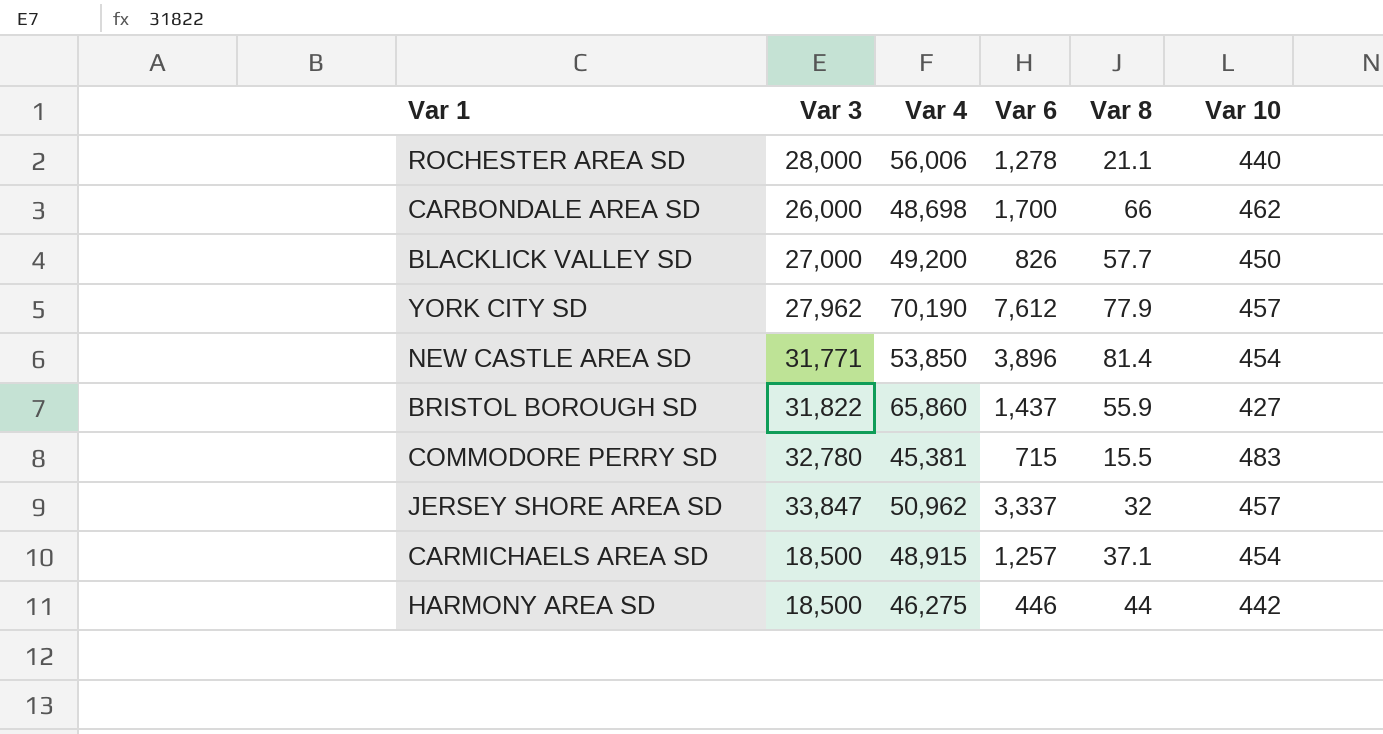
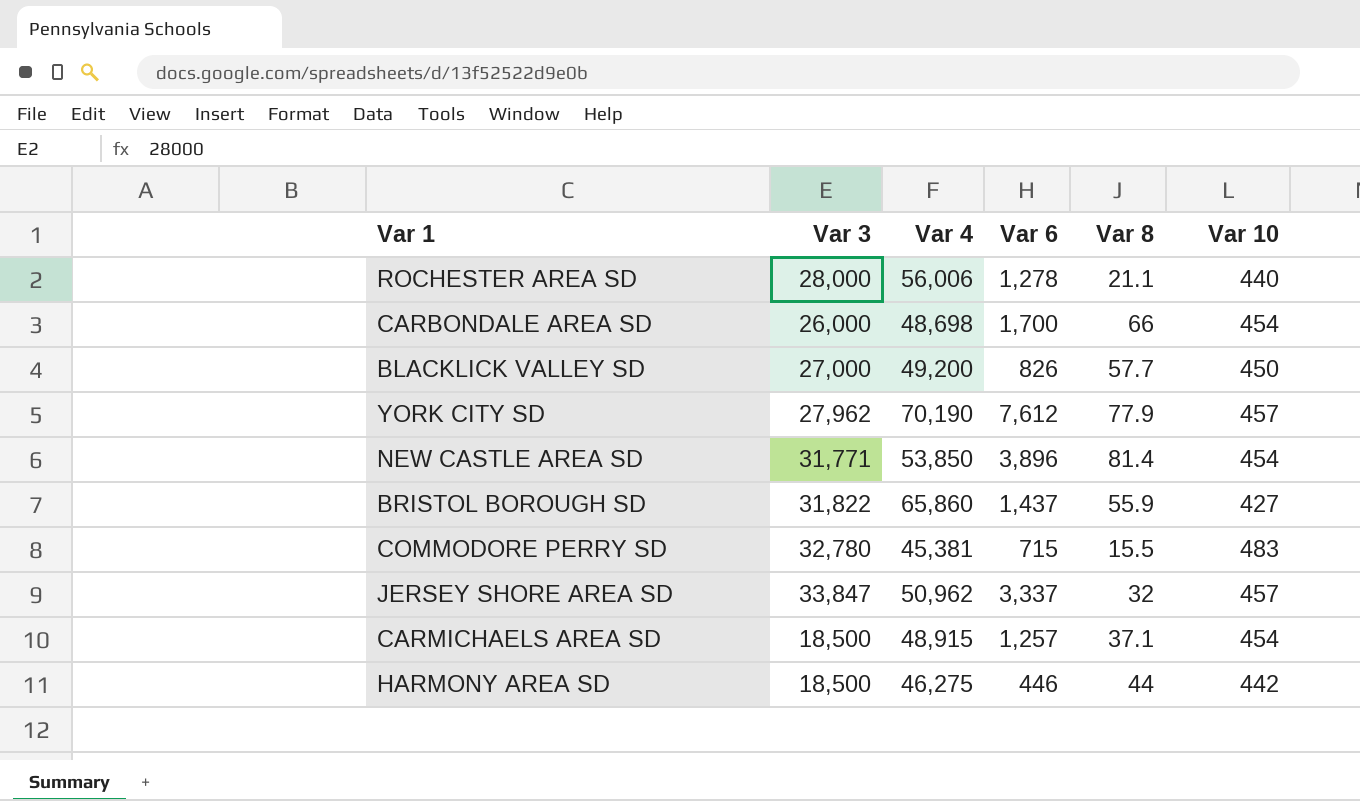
CARBONDALE AREA SD | Var 10: 462 -> 454

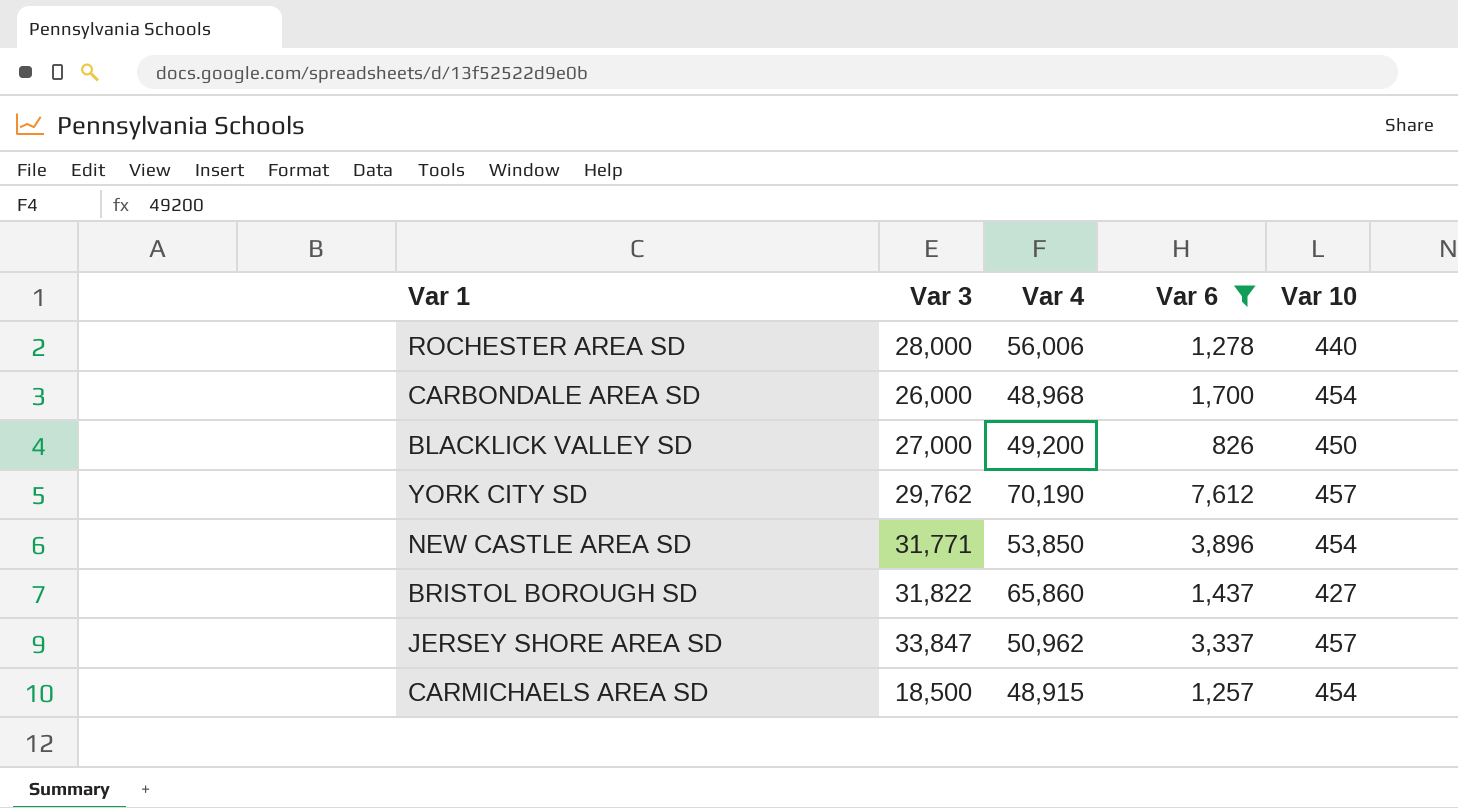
filter: none -> Var 6 >= 826
column Var 8 | position: 5 -> none
CARBONDALE AREA SD | Var 4: 48,698 -> 48,968
YORK CITY SD | Var 3: 27,962 -> 29,762

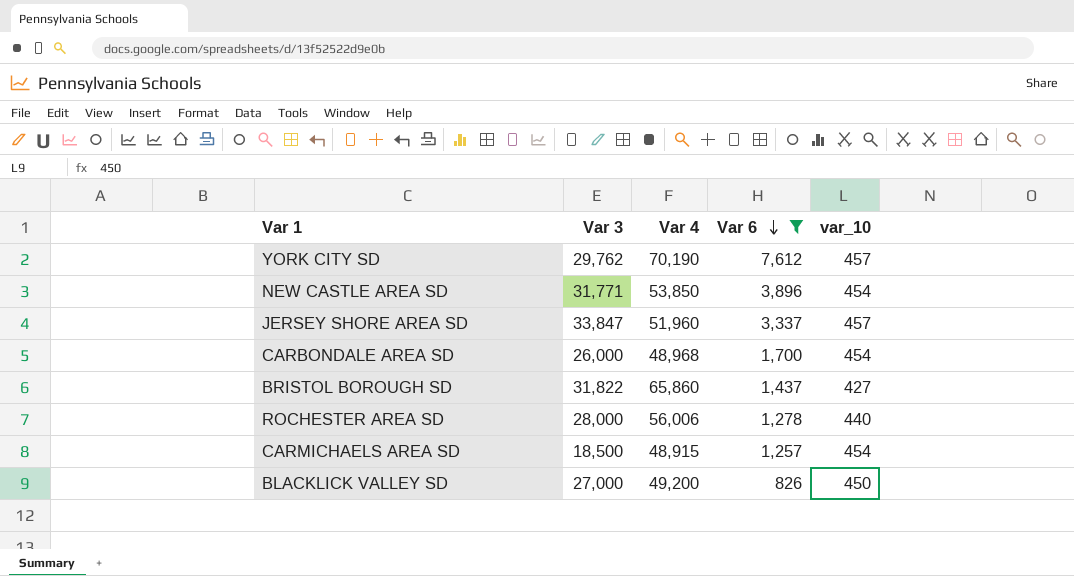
row order: none -> Var 6 descending
column name: Var 10 -> var_10
JERSEY SHORE AREA SD | Var 4: 50,962 -> 51,960

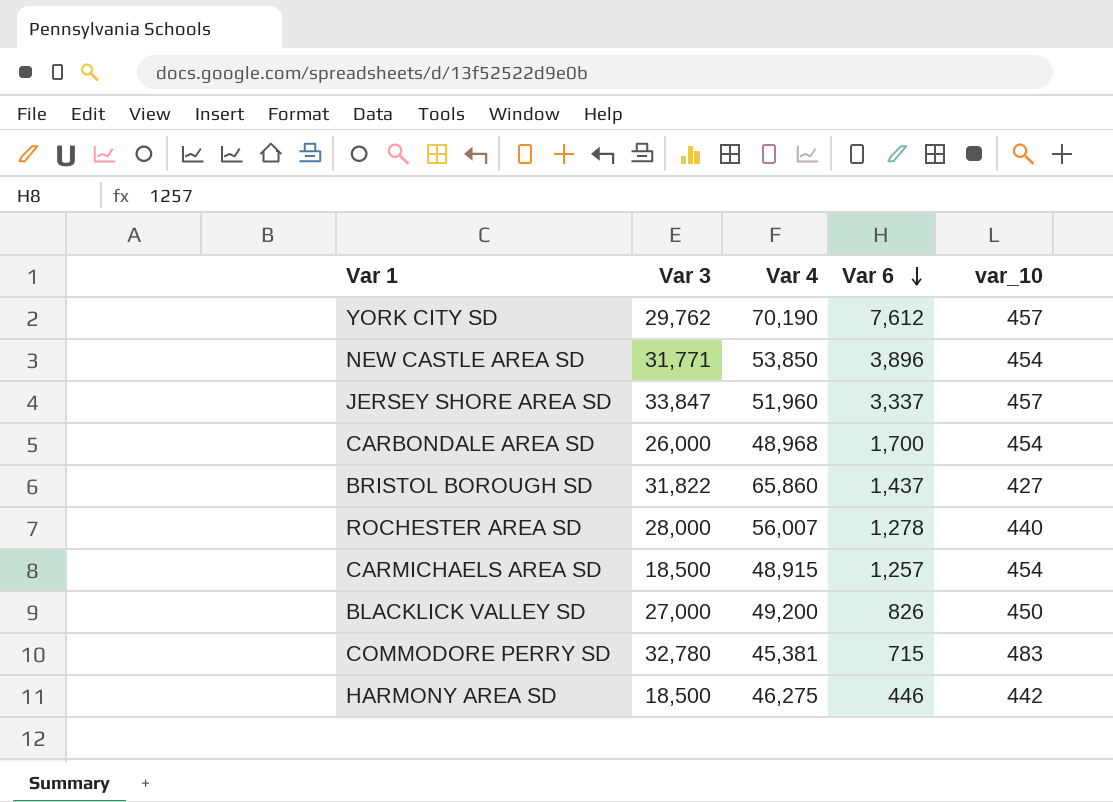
filter: Var 6 >= 826 -> none
ROCHESTER AREA SD | Var 4: 56,006 -> 56,007

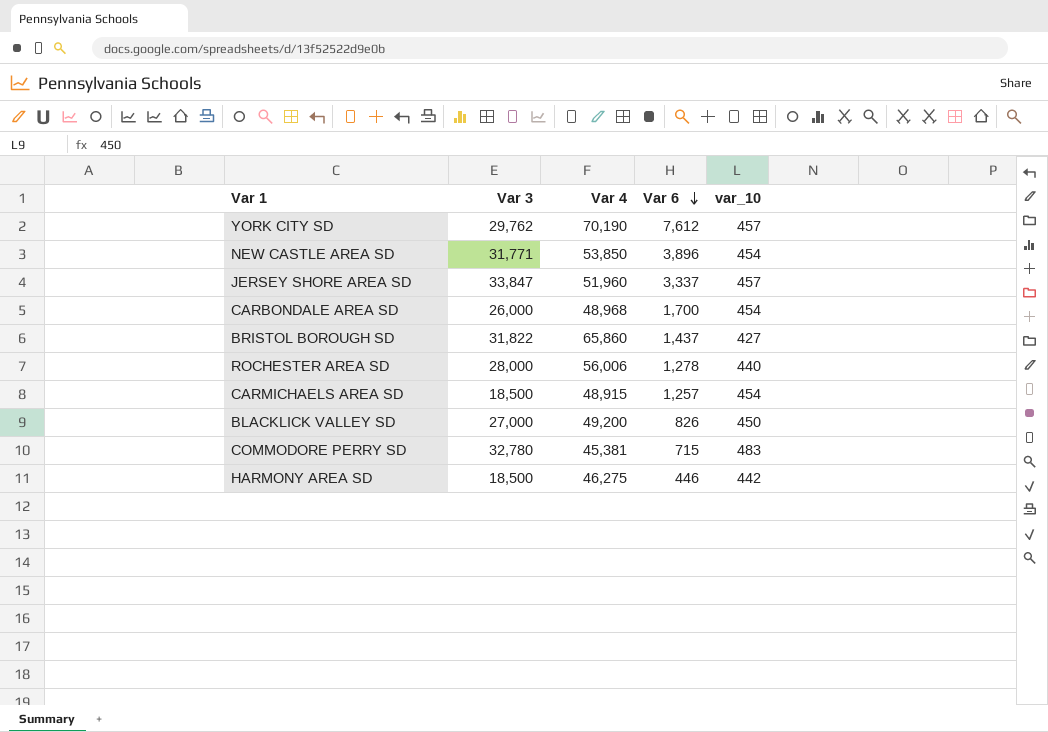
ROCHESTER AREA SD | Var 4: 56,007 -> 56,006

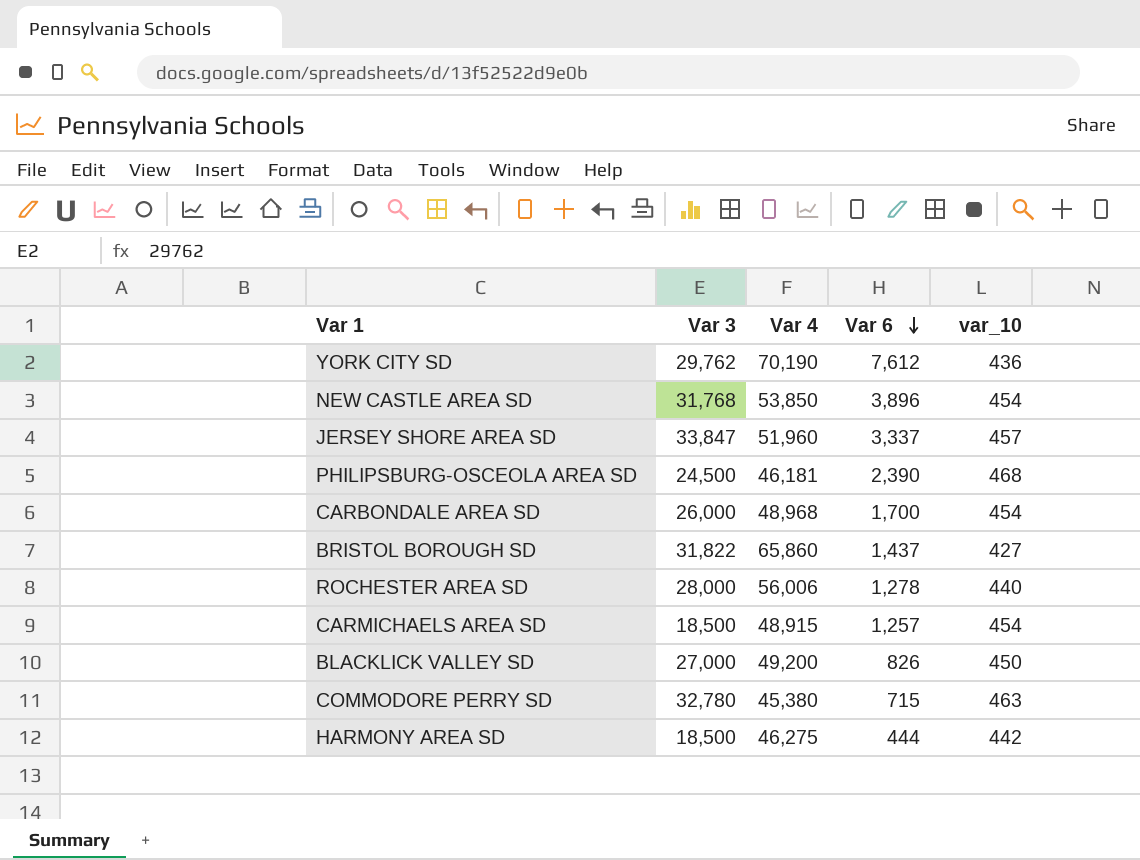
YORK CITY SD | var_10: 457 -> 436
NEW CASTLE AREA SD | Var 3: 31,771 -> 31,768
row PHILIPSBURG-OSCEOLA AREA SD: none -> 24,500 | 46,181 | 2,390 | 468
COMMODORE PERRY SD | Var 4: 45,381 -> 45,380
COMMODORE PERRY SD | var_10: 483 -> 463
HARMONY AREA SD | Var 6: 446 -> 444

